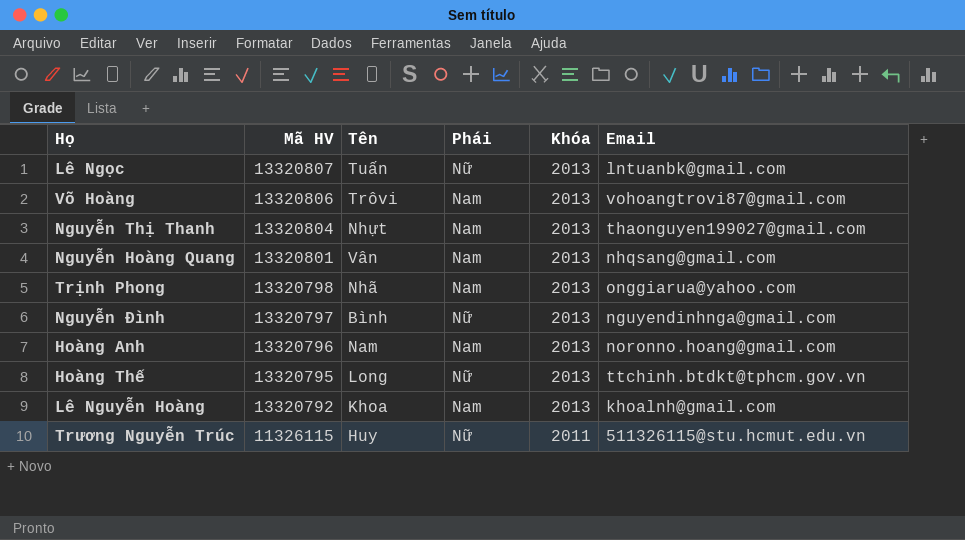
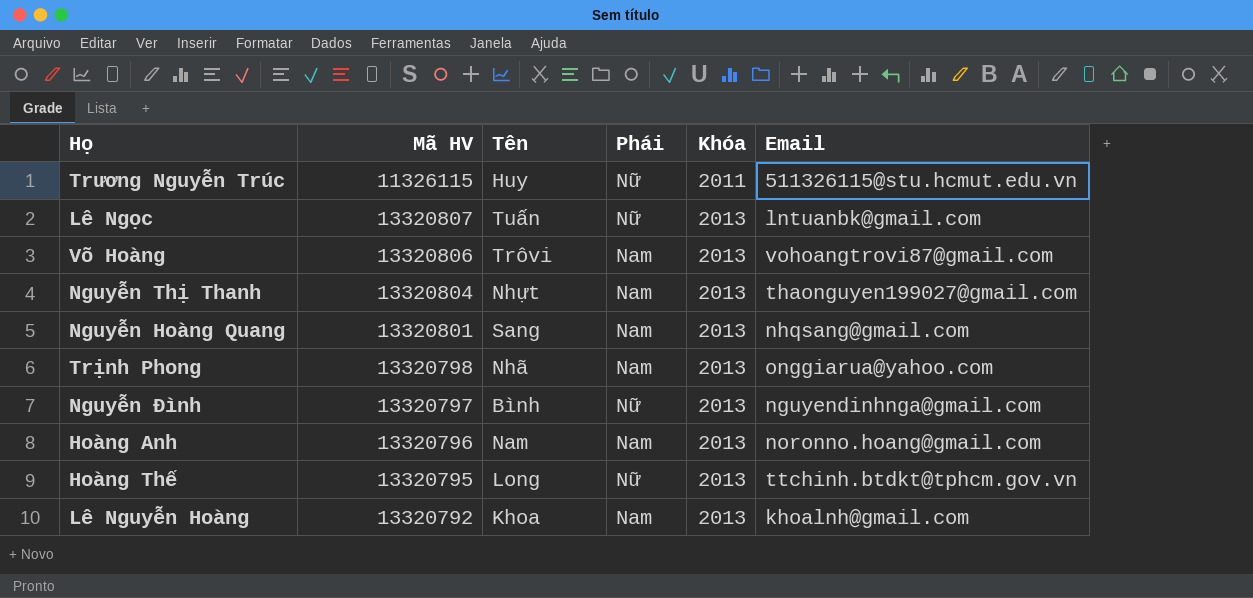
row order: Mã HV descending -> Khóa ascending
Nguyễn Hoàng Quang | Tên: Vân -> Sang

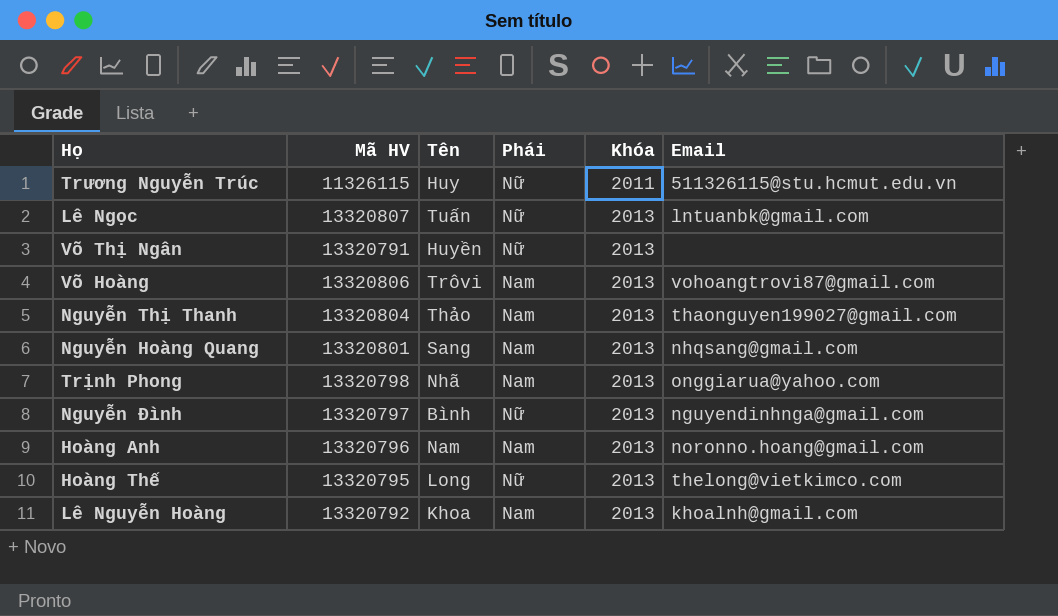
row Võ Thị Ngân: none -> 13320791 | Huyền | Nữ | 2013 | none
Nguyễn Thị Thanh | Tên: Nhựt -> Thảo
Hoàng Thế | Email: ttchinh.btdkt@tphcm.gov.vn -> thelong@vietkimco.com

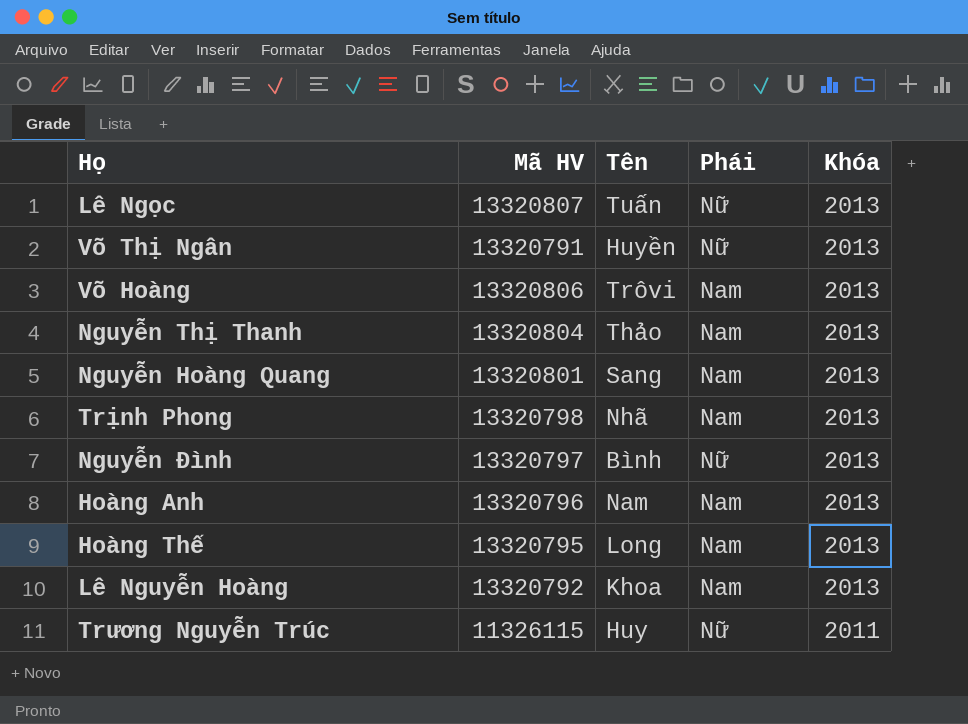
row order: Khóa ascending -> Khóa descending
column Email | position: 6 -> none
Hoàng Thế | Phái: Nữ -> Nam

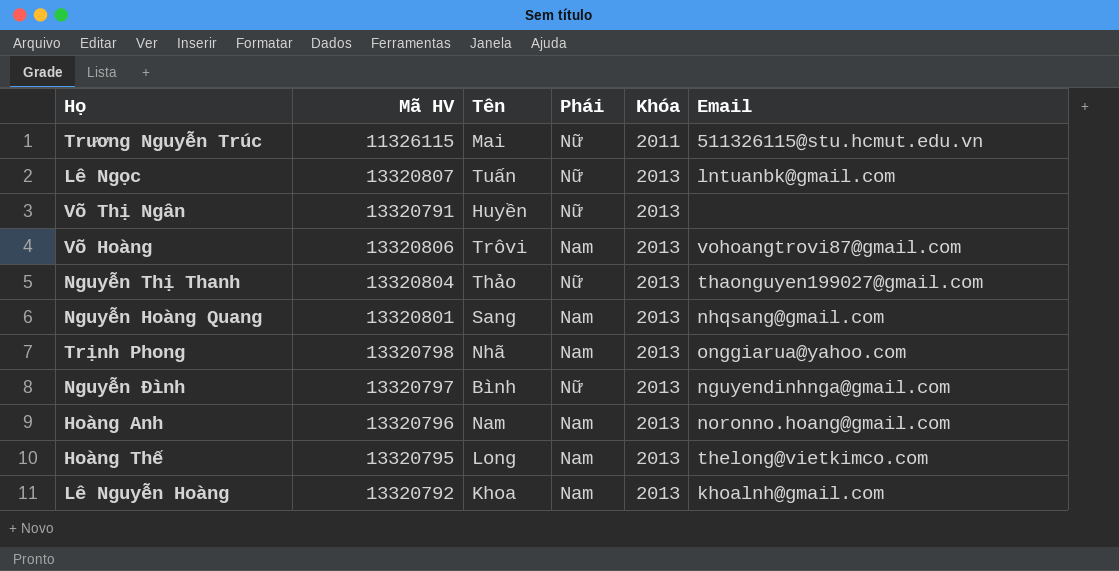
row order: Khóa descending -> Khóa ascending
column Email | position: none -> 6
Trương Nguyễn Trúc | Tên: Huy -> Mai
Nguyễn Thị Thanh | Phái: Nam -> Nữ

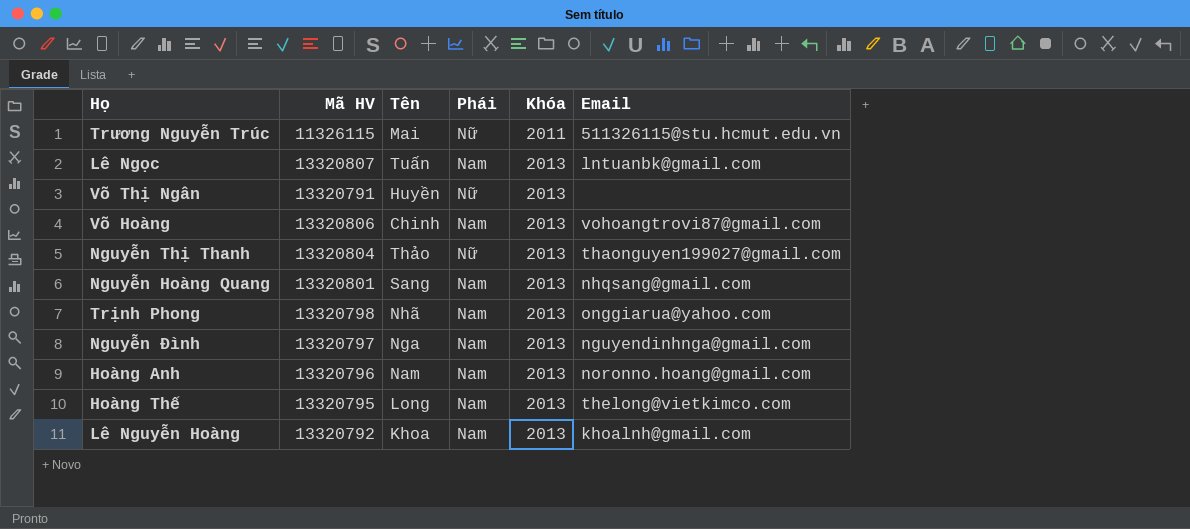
Lê Ngọc | Phái: Nữ -> Nam
Võ Hoàng | Tên: Trôvi -> Chinh
Nguyễn Đình | Tên: Bình -> Nga
Nguyễn Đình | Phái: Nữ -> Nam

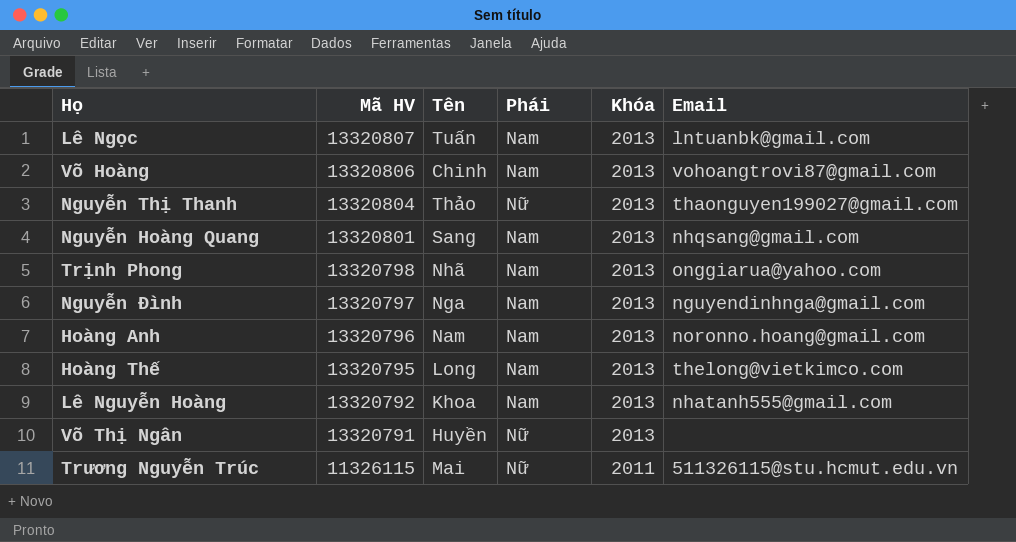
row order: Khóa ascending -> Mã HV descending
Lê Nguyễn Hoàng | Email: khoalnh@gmail.com -> nhatanh555@gmail.com

